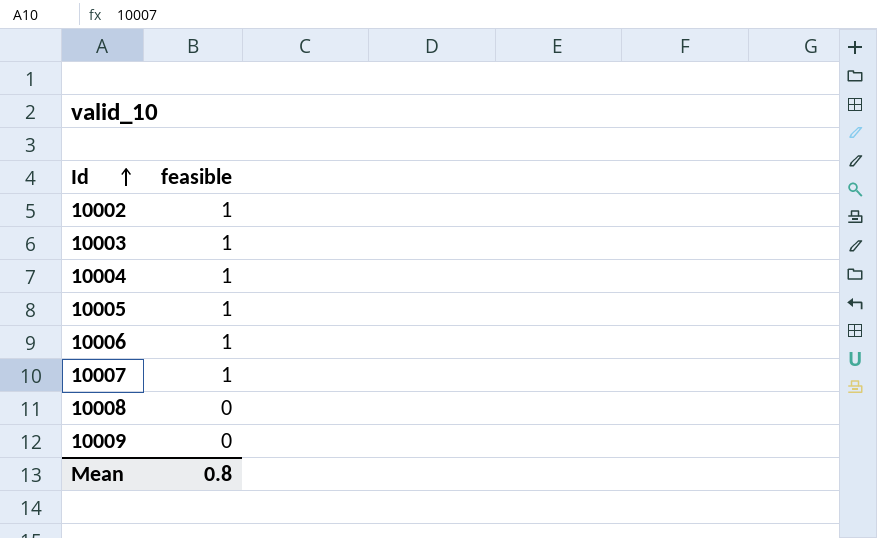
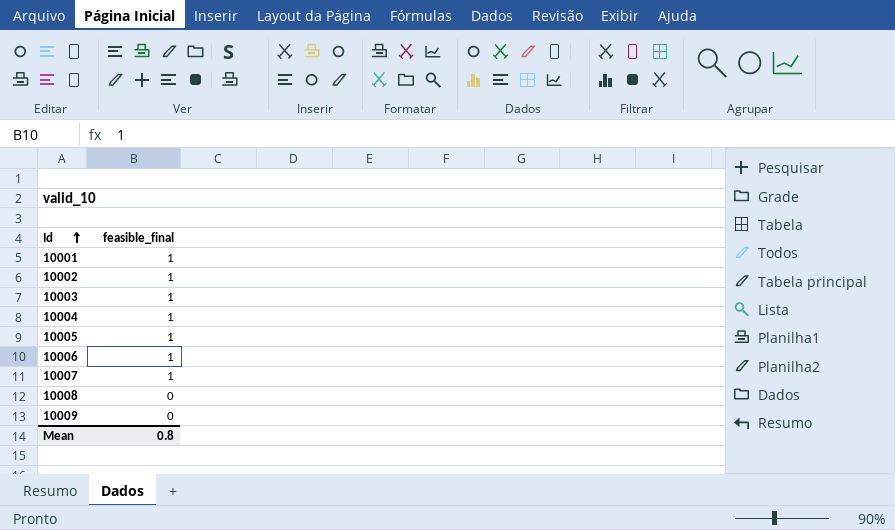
column name: feasible -> feasible_final
row 10001: none -> 1

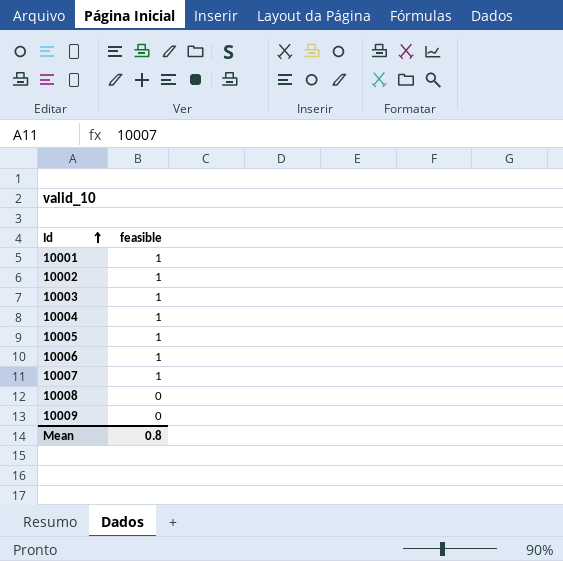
column name: feasible_final -> feasible

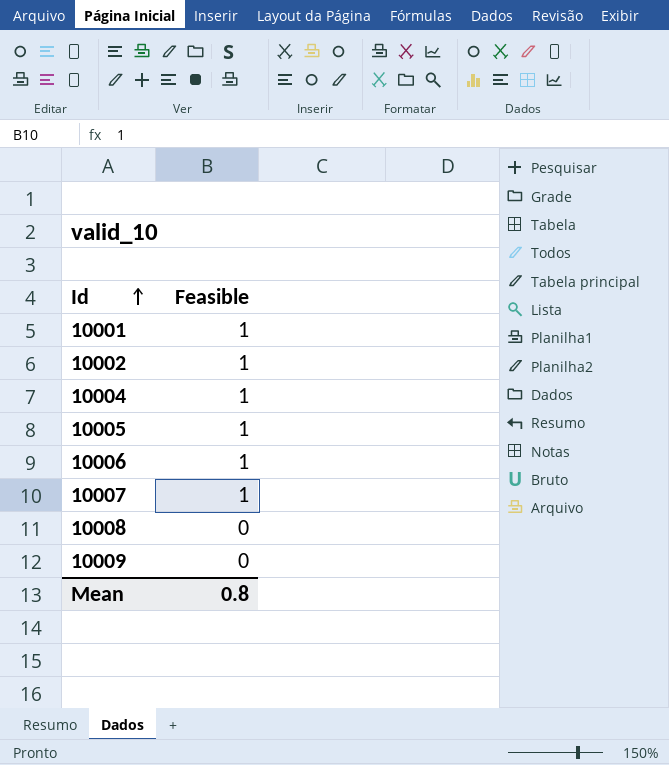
column name: feasible -> Feasible
row 10003: 1 -> none

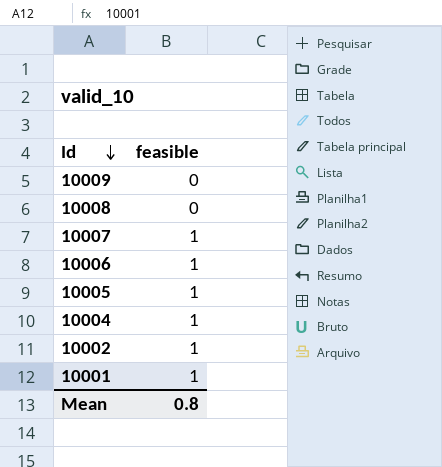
row order: Id ascending -> Id descending
column name: Feasible -> feasible

